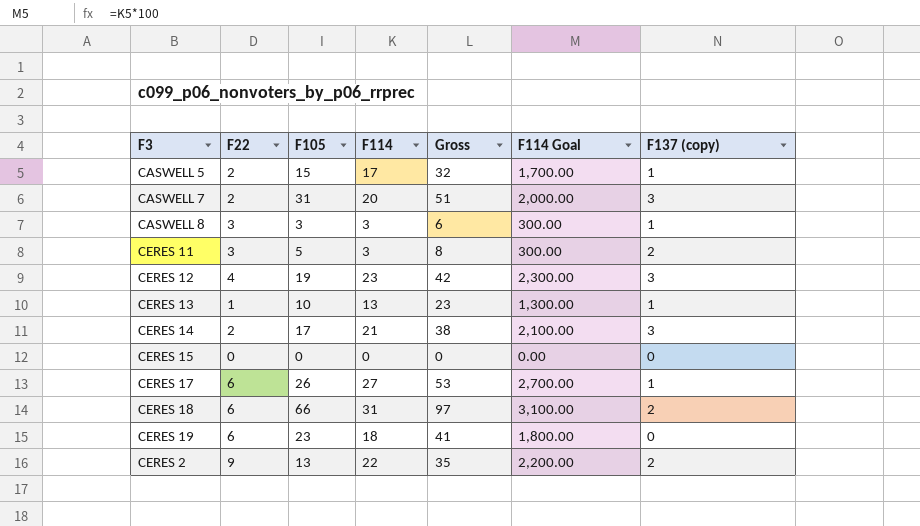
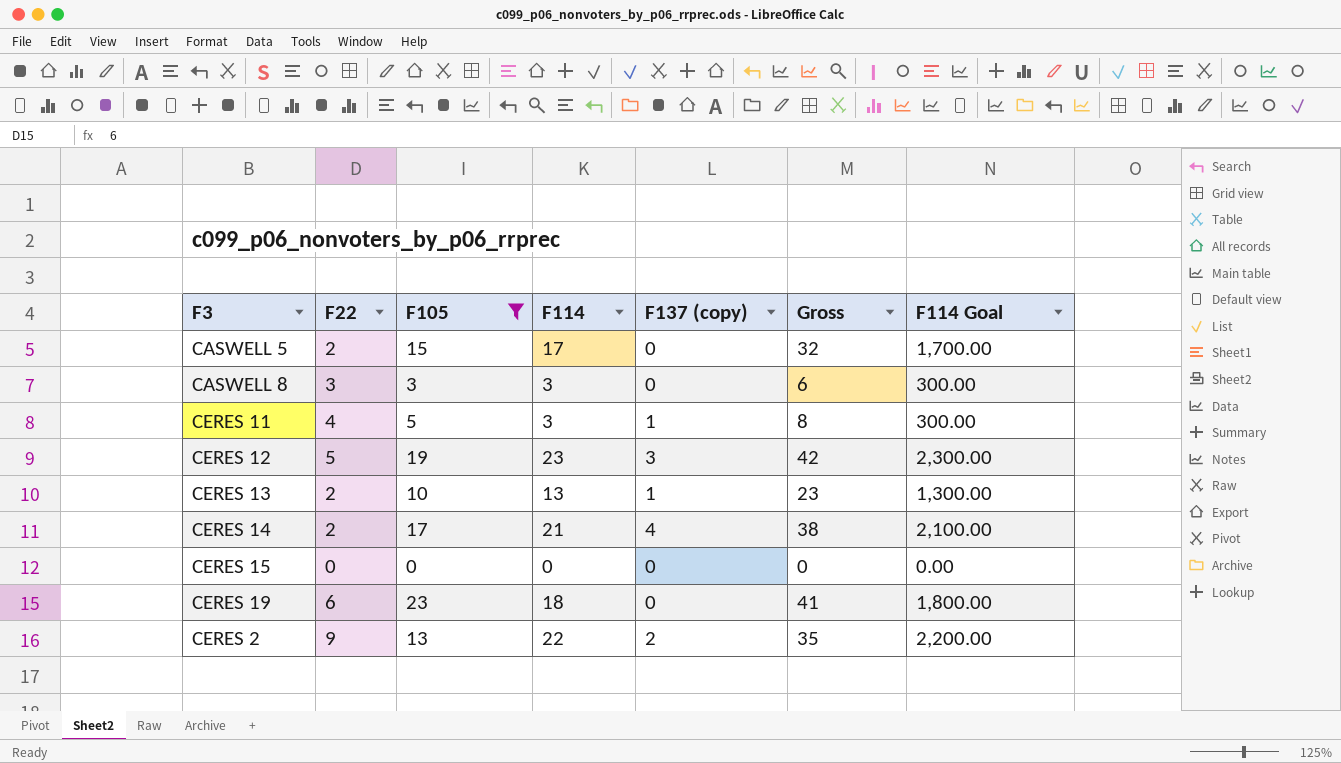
filter: none -> F105 <= 23
column F137 (copy) | position: 7 -> 5
CASWELL 5 | F137 (copy): 1 -> 0
CASWELL 8 | F137 (copy): 1 -> 0
CERES 11 | F22: 3 -> 4
CERES 11 | F137 (copy): 2 -> 1
CERES 12 | F22: 4 -> 5
CERES 13 | F22: 1 -> 2
CERES 14 | F137 (copy): 3 -> 4

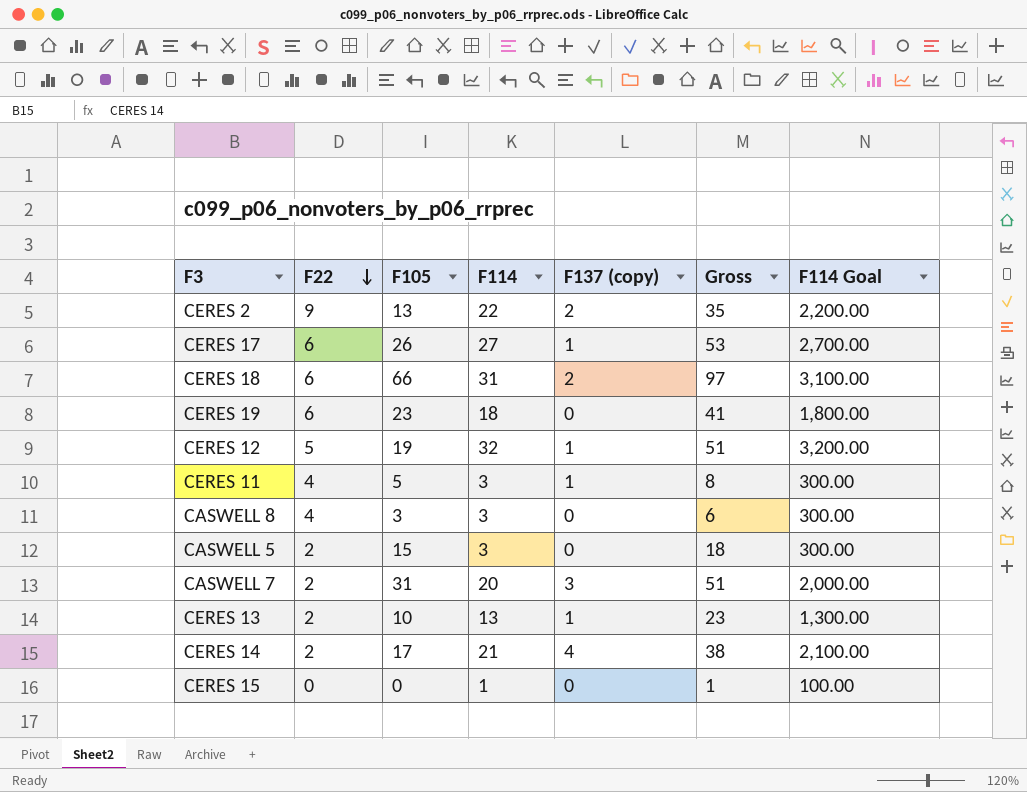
filter: F105 <= 23 -> none
row order: none -> F22 descending
CERES 12 | F114: 23 -> 32
CERES 12 | F137 (copy): 3 -> 1
CERES 12 | Gross: 42 -> 51
CERES 12 | F114 Goal: 2,300.00 -> 3,200.00
CASWELL 8 | F22: 3 -> 4
CASWELL 5 | F114: 17 -> 3
CASWELL 5 | Gross: 32 -> 18
CASWELL 5 | F114 Goal: 1,700.00 -> 300.00
CERES 15 | F114: 0 -> 1
CERES 15 | Gross: 0 -> 1
CERES 15 | F114 Goal: 0.00 -> 100.00

